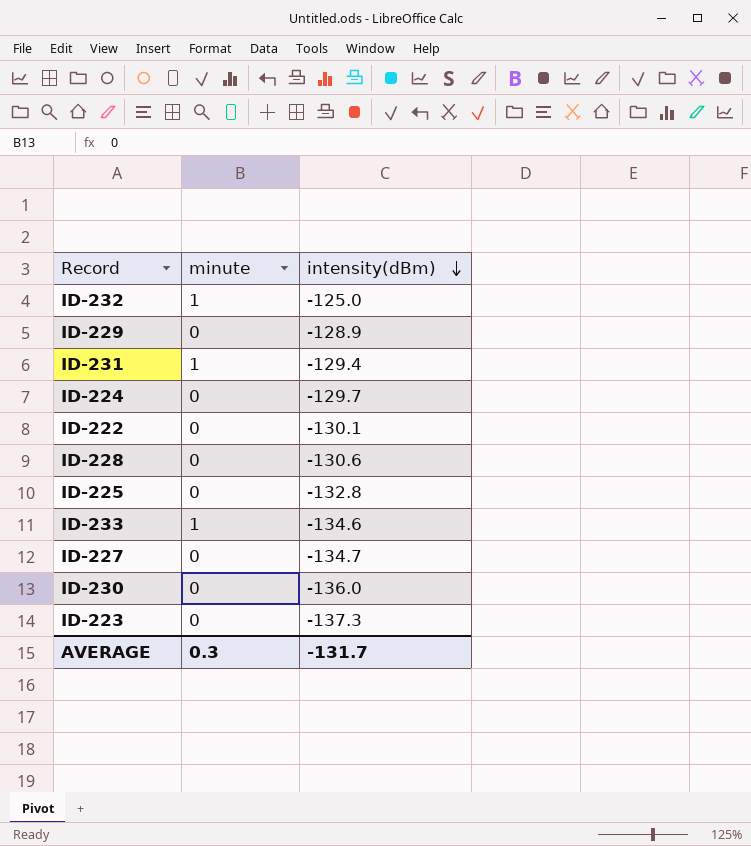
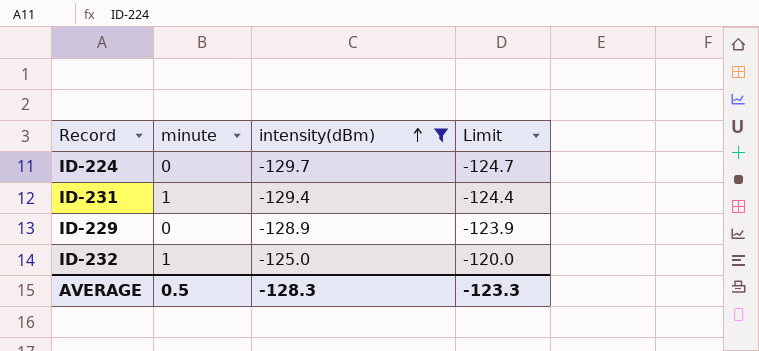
filter: none -> intensity(dBm) >= -129.7
row order: intensity(dBm) descending -> intensity(dBm) ascending
column Limit | formula: none -> [intensity(dBm)] + 5
AVERAGE | minute: 0.3 -> 0.5
AVERAGE | intensity(dBm): -131.7 -> -128.3

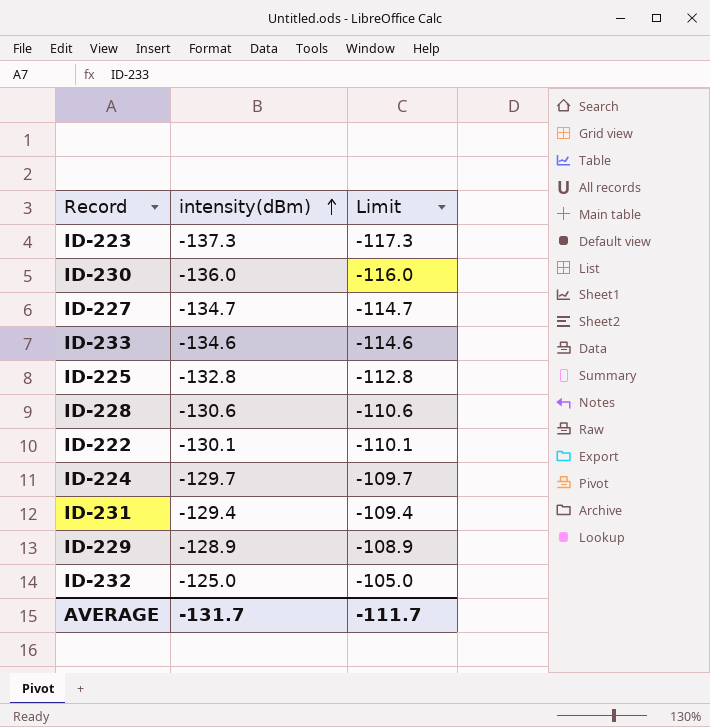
filter: intensity(dBm) >= -129.7 -> none
column minute | position: 2 -> none
column Limit | formula: [intensity(dBm)] + 5 -> [intensity(dBm)] + 20
AVERAGE | intensity(dBm): -128.3 -> -131.7
AVERAGE | Limit: -123.3 -> -111.7

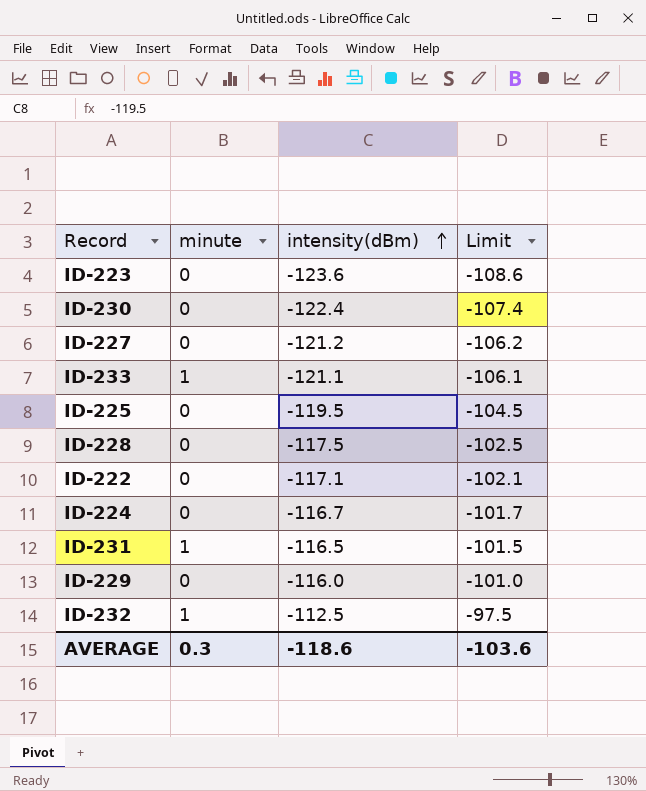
column minute | position: none -> 2
column Limit | formula: [intensity(dBm)] + 20 -> [intensity(dBm)] + 15
ID-223 | intensity(dBm): -137.3 -> -123.6
ID-230 | intensity(dBm): -136.0 -> -122.4
ID-227 | intensity(dBm): -134.7 -> -121.2
ID-233 | intensity(dBm): -134.6 -> -121.1
ID-225 | intensity(dBm): -132.8 -> -119.5
ID-228 | intensity(dBm): -130.6 -> -117.5
ID-222 | intensity(dBm): -130.1 -> -117.1
ID-224 | intensity(dBm): -129.7 -> -116.7
ID-231 | intensity(dBm): -129.4 -> -116.5
ID-229 | intensity(dBm): -128.9 -> -116.0
ID-232 | intensity(dBm): -125.0 -> -112.5
AVERAGE | intensity(dBm): -131.7 -> -118.6
AVERAGE | Limit: -111.7 -> -103.6

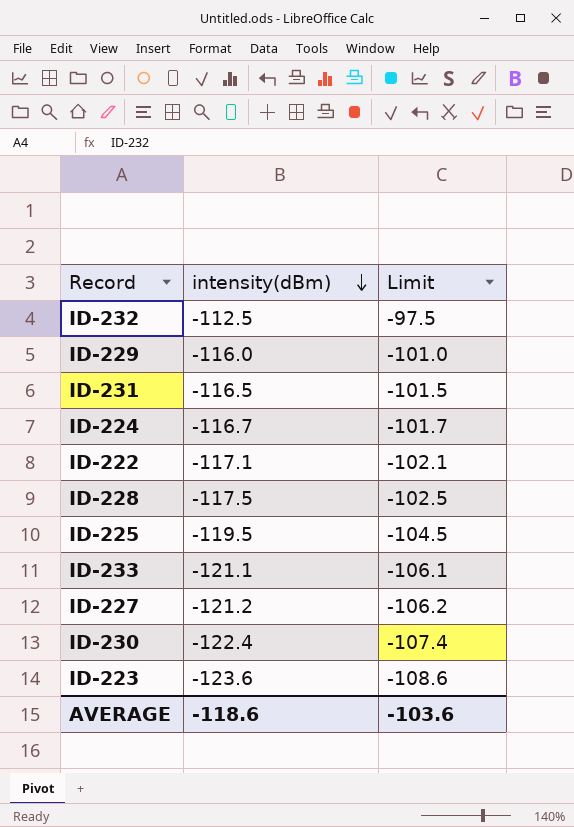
row order: intensity(dBm) ascending -> intensity(dBm) descending
column minute | position: 2 -> none

